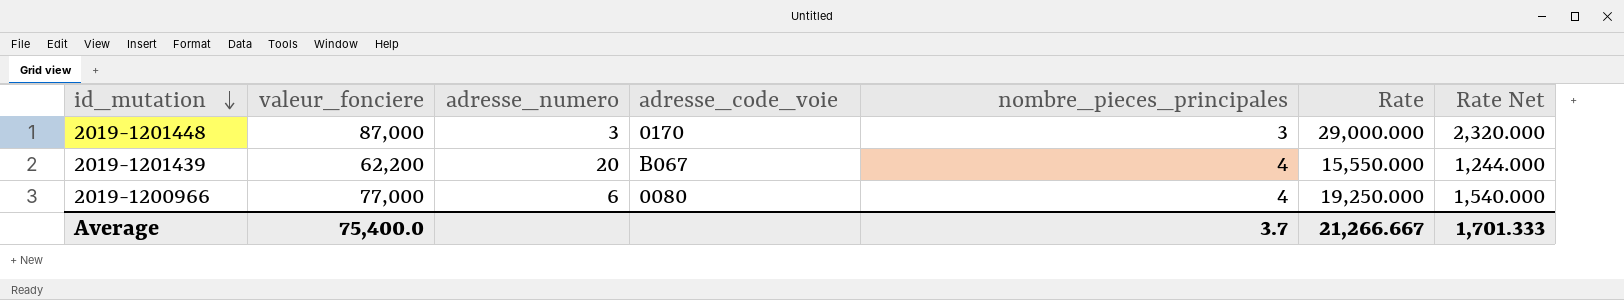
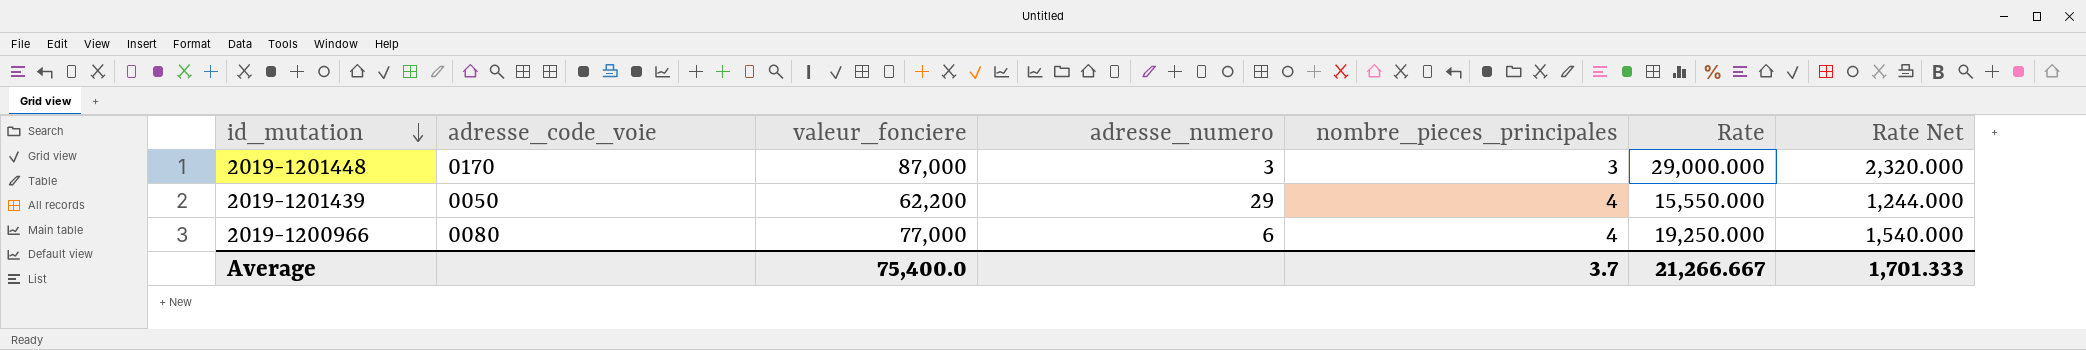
column adresse_code_voie | position: 4 -> 2
2019-1201439 | adresse_code_voie: B067 -> 0050
2019-1201439 | adresse_numero: 20 -> 29

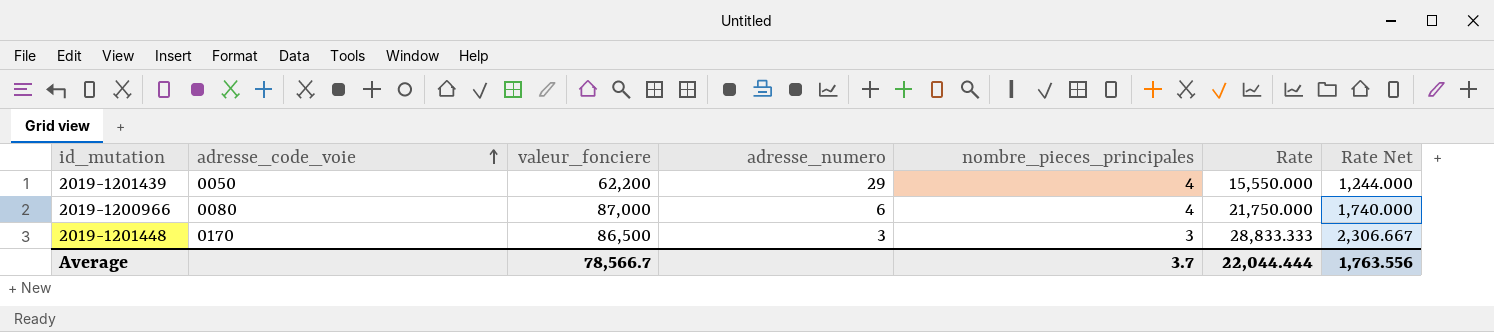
row order: id_mutation descending -> adresse_code_voie ascending
2019-1200966 | valeur_fonciere: 77,000 -> 87,000
2019-1200966 | Rate: 19,250.000 -> 21,750.000
2019-1200966 | Rate Net: 1,540.000 -> 1,740.000
2019-1201448 | valeur_fonciere: 87,000 -> 86,500
2019-1201448 | Rate: 29,000.000 -> 28,833.333
2019-1201448 | Rate Net: 2,320.000 -> 2,306.667
Average | valeur_fonciere: 75,400.0 -> 78,566.7
Average | Rate: 21,266.667 -> 22,044.444
Average | Rate Net: 1,701.333 -> 1,763.556

